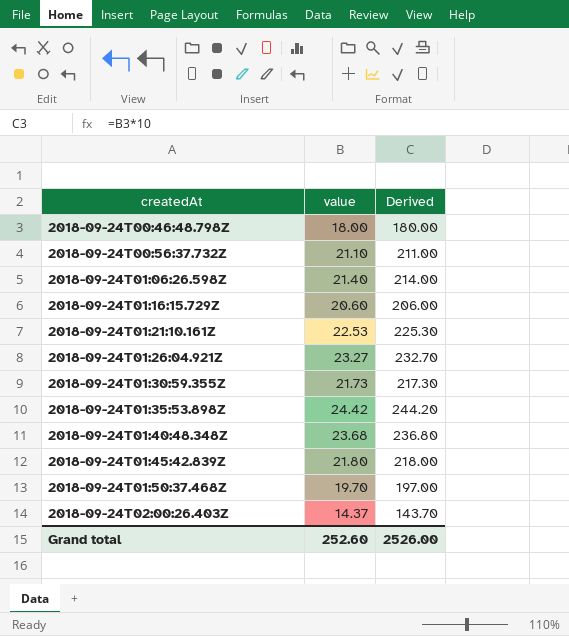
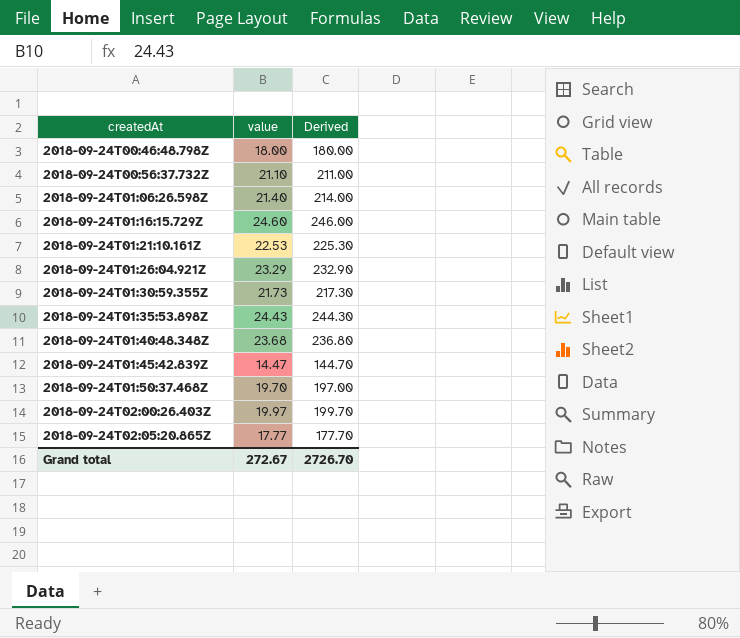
2018-09-24T01:16:15.729Z | value: 20.60 -> 24.60
2018-09-24T01:16:15.729Z | Derived: 206.00 -> 246.00
2018-09-24T01:26:04.921Z | value: 23.27 -> 23.29
2018-09-24T01:26:04.921Z | Derived: 232.70 -> 232.90
2018-09-24T01:35:53.898Z | value: 24.42 -> 24.43
2018-09-24T01:35:53.898Z | Derived: 244.20 -> 244.30
2018-09-24T01:45:42.839Z | value: 21.80 -> 14.47
2018-09-24T01:45:42.839Z | Derived: 218.00 -> 144.70
2018-09-24T02:00:26.403Z | value: 14.37 -> 19.97
2018-09-24T02:00:26.403Z | Derived: 143.70 -> 199.70
row 2018-09-24T02:05:20.865Z: none -> 17.77 | 177.70
Grand total | value: 252.60 -> 272.67
Grand total | Derived: 2526.00 -> 2726.70

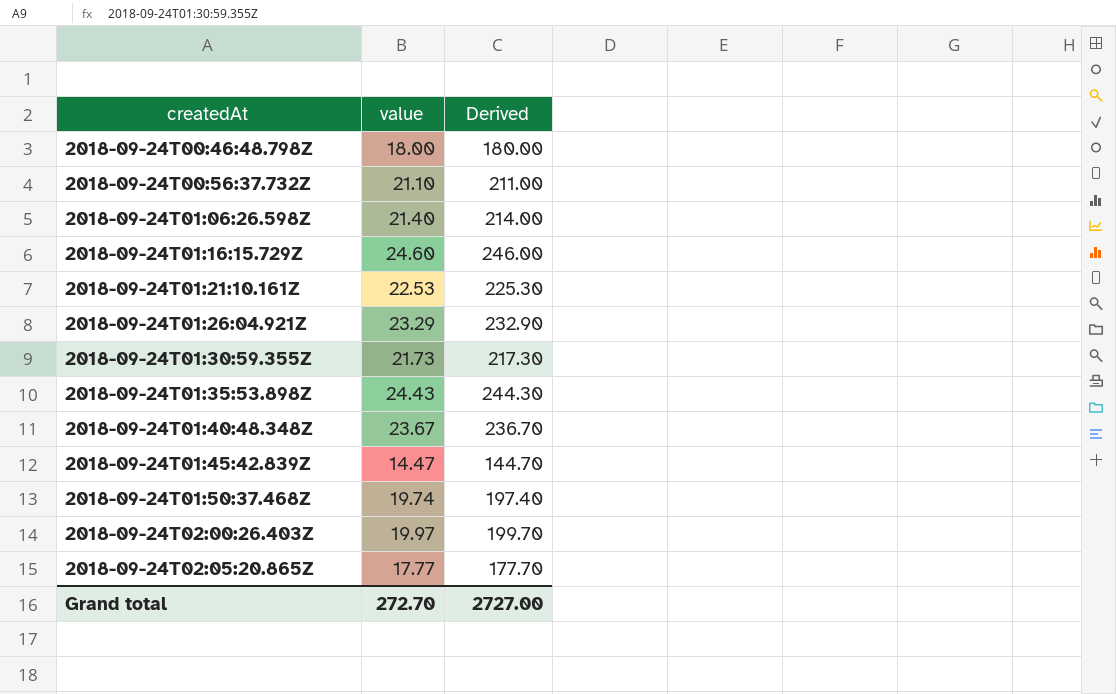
2018-09-24T01:40:48.348Z | value: 23.68 -> 23.67
2018-09-24T01:40:48.348Z | Derived: 236.80 -> 236.70
2018-09-24T01:50:37.468Z | value: 19.70 -> 19.74
2018-09-24T01:50:37.468Z | Derived: 197.00 -> 197.40
Grand total | value: 272.67 -> 272.70
Grand total | Derived: 2726.70 -> 2727.00

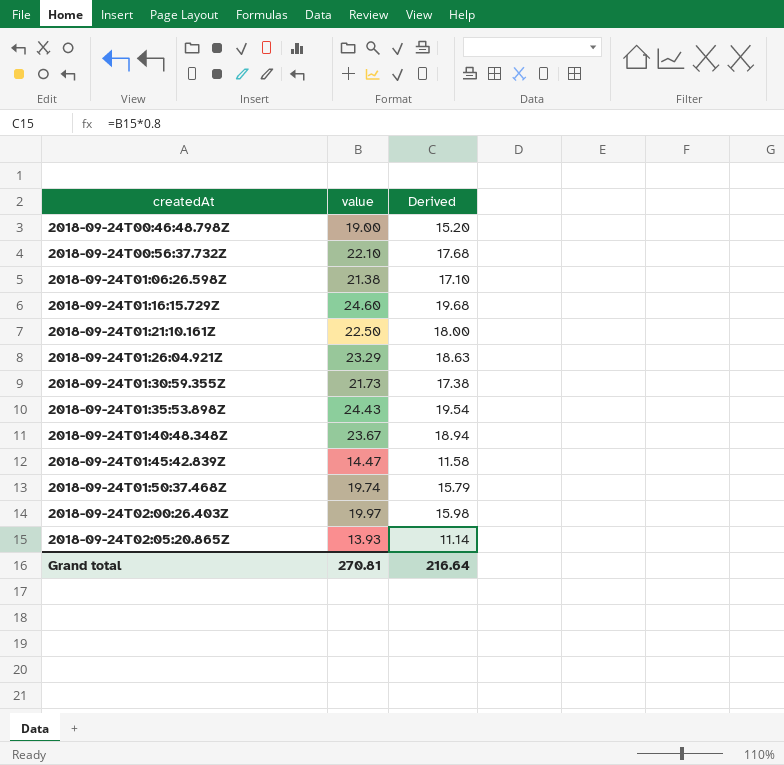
column Derived | formula: [value] * 10 -> [value] * 0.8
2018-09-24T00:46:48.798Z | value: 18.00 -> 19.00
2018-09-24T00:56:37.732Z | value: 21.10 -> 22.10
2018-09-24T01:06:26.598Z | value: 21.40 -> 21.38
2018-09-24T01:21:10.161Z | value: 22.53 -> 22.50
2018-09-24T02:05:20.865Z | value: 17.77 -> 13.93
Grand total | value: 272.70 -> 270.81
Grand total | Derived: 2727.00 -> 216.64

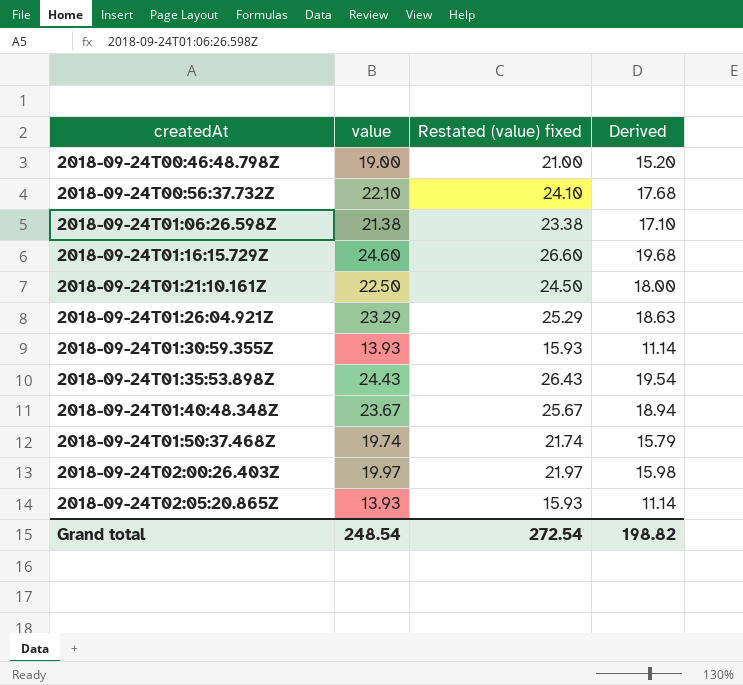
column Restated (value) fixed | formula: none -> [value] + 2
row 2018-09-24T01:45:42.839Z: 14.47 | 11.58 -> none
2018-09-24T01:30:59.355Z | value: 21.73 -> 13.93
2018-09-24T01:30:59.355Z | Derived: 17.38 -> 11.14
Grand total | value: 270.81 -> 248.54
Grand total | Derived: 216.64 -> 198.82

